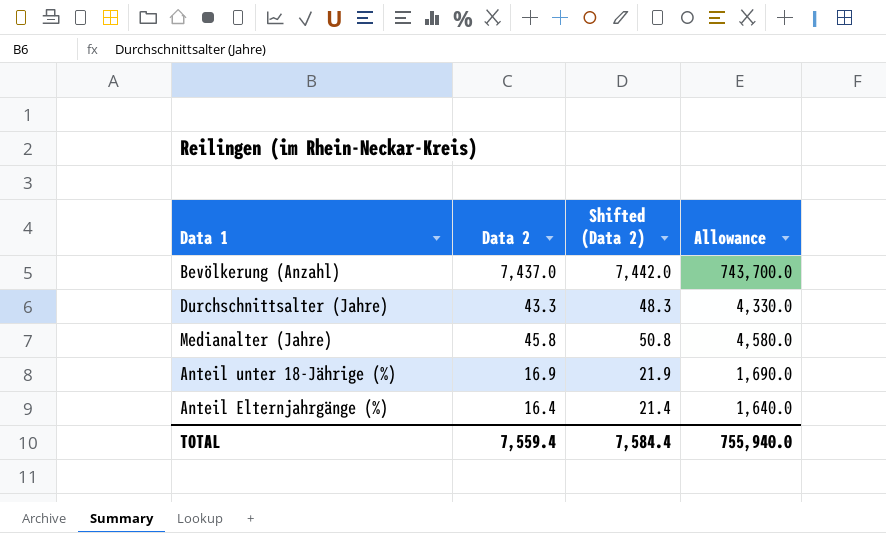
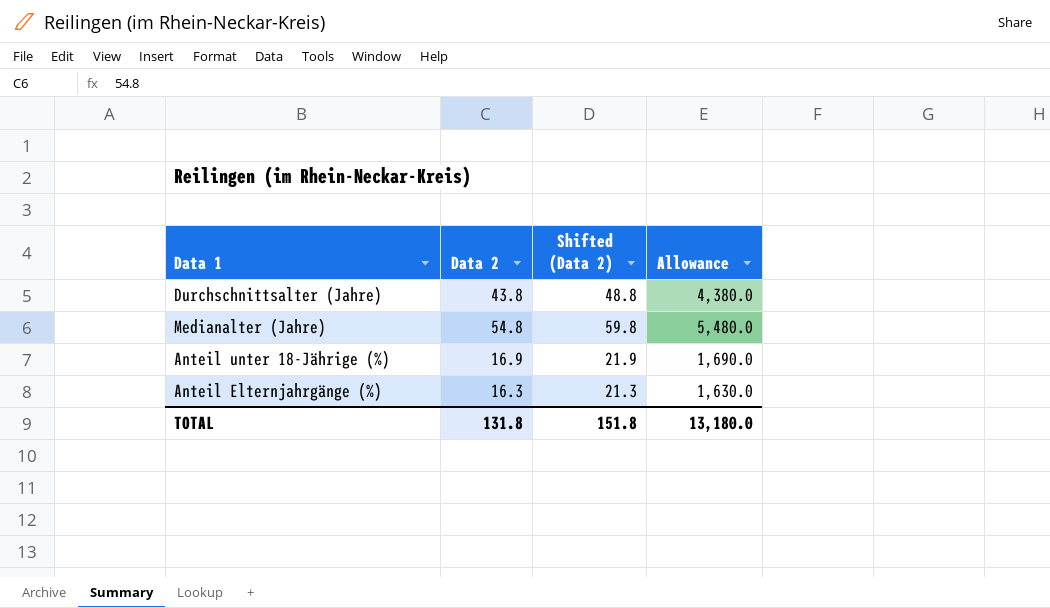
row Bevölkerung (Anzahl): 7,437.0 | 7,442.0 | 743,700.0 -> none
Durchschnittsalter (Jahre) | Data 2: 43.3 -> 43.8
Durchschnittsalter (Jahre) | Shifted (Data 2): 48.3 -> 48.8
Durchschnittsalter (Jahre) | Allowance: 4,330.0 -> 4,380.0
Medianalter (Jahre) | Data 2: 45.8 -> 54.8
Medianalter (Jahre) | Shifted (Data 2): 50.8 -> 59.8
Medianalter (Jahre) | Allowance: 4,580.0 -> 5,480.0
Anteil Elternjahrgänge (%) | Data 2: 16.4 -> 16.3
Anteil Elternjahrgänge (%) | Shifted (Data 2): 21.4 -> 21.3
Anteil Elternjahrgänge (%) | Allowance: 1,640.0 -> 1,630.0
TOTAL | Data 2: 7,559.4 -> 131.8
TOTAL | Shifted (Data 2): 7,584.4 -> 151.8
TOTAL | Allowance: 755,940.0 -> 13,180.0

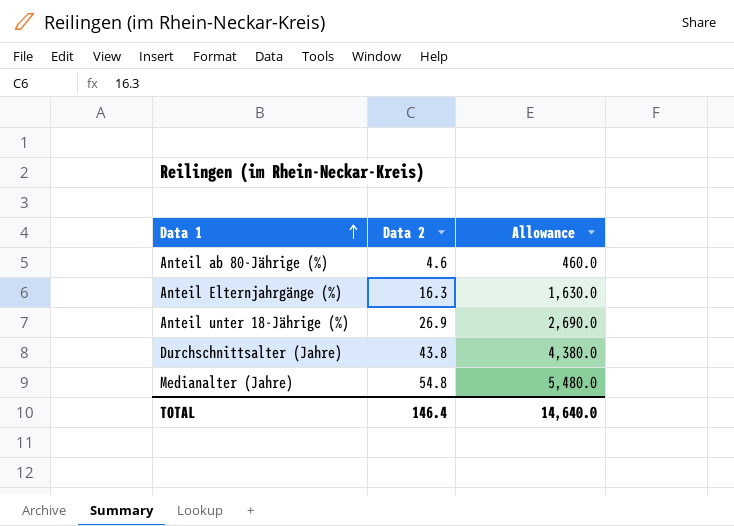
row order: none -> Data 1 ascending
column Shifted (Data 2) | formula: [Data 2] + 5 -> none
row Anteil ab 80-Jährige (%): none -> 4.6 | 460.0
Anteil unter 18-Jährige (%) | Data 2: 16.9 -> 26.9
Anteil unter 18-Jährige (%) | Allowance: 1,690.0 -> 2,690.0
TOTAL | Data 2: 131.8 -> 146.4
TOTAL | Allowance: 13,180.0 -> 14,640.0

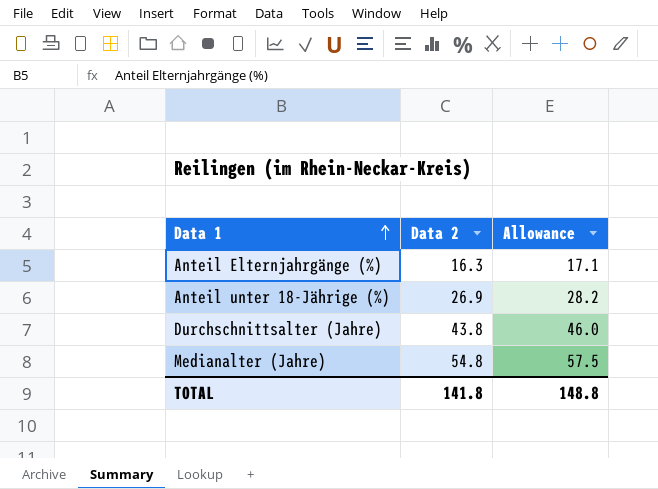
column Allowance | formula: [Data 2] * 100 -> [Data 2] * 1.05
row Anteil ab 80-Jährige (%): 4.6 | 460.0 -> none
TOTAL | Data 2: 146.4 -> 141.8
TOTAL | Allowance: 14,640.0 -> 148.8

